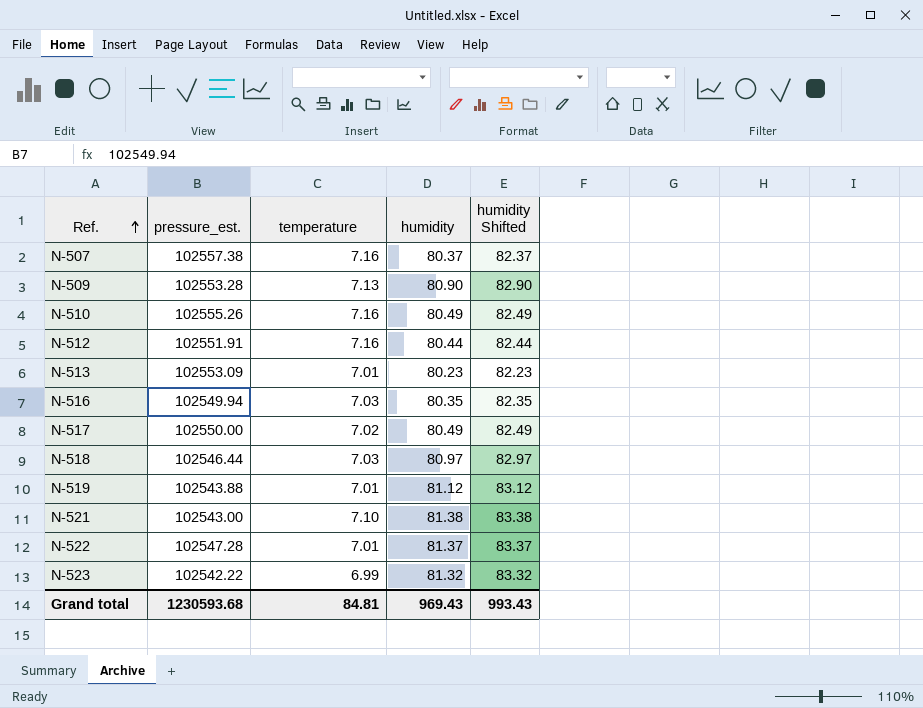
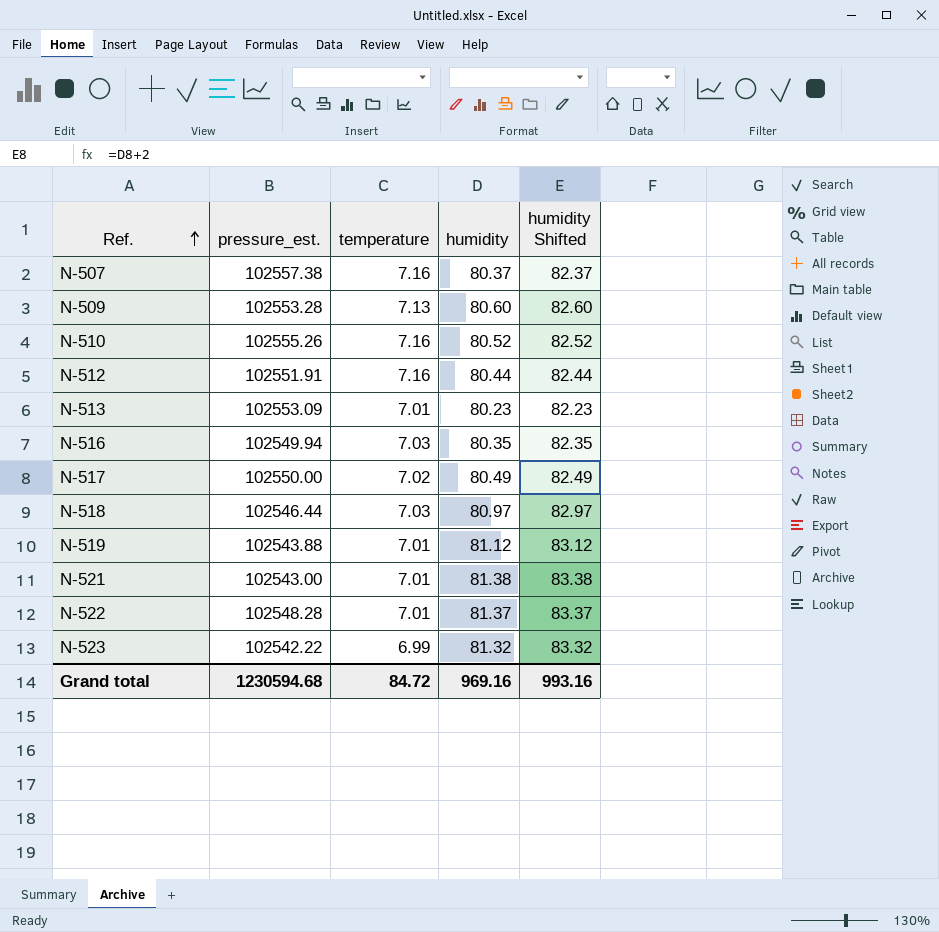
N-509 | humidity: 80.90 -> 80.60
N-509 | humidity Shifted: 82.90 -> 82.60
N-510 | humidity: 80.49 -> 80.52
N-510 | humidity Shifted: 82.49 -> 82.52
N-521 | temperature: 7.10 -> 7.01
N-522 | pressure_est.: 102547.28 -> 102548.28
Grand total | pressure_est.: 1230593.68 -> 1230594.68
Grand total | temperature: 84.81 -> 84.72
Grand total | humidity: 969.43 -> 969.16
Grand total | humidity Shifted: 993.43 -> 993.16

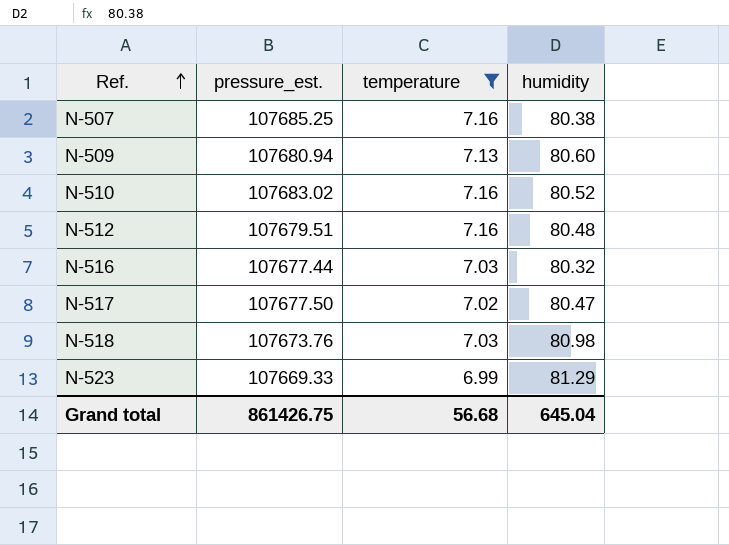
filter: none -> temperature != 7.01
column humidity Shifted | formula: [humidity] + 2 -> none
N-507 | pressure_est.: 102557.38 -> 107685.25
N-507 | humidity: 80.37 -> 80.38
N-509 | pressure_est.: 102553.28 -> 107680.94
N-510 | pressure_est.: 102555.26 -> 107683.02
N-512 | pressure_est.: 102551.91 -> 107679.51
N-512 | humidity: 80.44 -> 80.48
N-516 | pressure_est.: 102549.94 -> 107677.44
N-516 | humidity: 80.35 -> 80.32
N-517 | pressure_est.: 102550.00 -> 107677.50
N-517 | humidity: 80.49 -> 80.47
N-518 | pressure_est.: 102546.44 -> 107673.76
N-518 | humidity: 80.97 -> 80.98
N-523 | pressure_est.: 102542.22 -> 107669.33
N-523 | humidity: 81.32 -> 81.29
Grand total | pressure_est.: 1230594.68 -> 861426.75
Grand total | temperature: 84.72 -> 56.68
Grand total | humidity: 969.16 -> 645.04

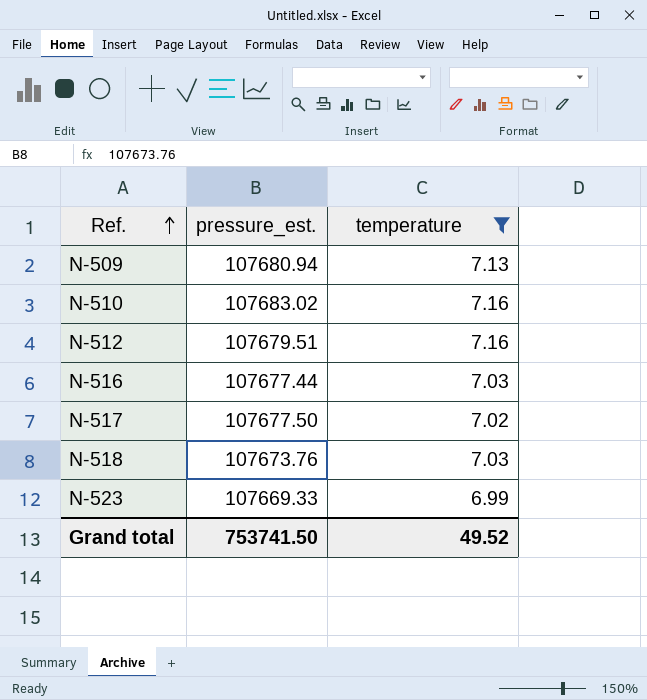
column humidity | position: 4 -> none
row N-507: 107685.25 | 7.16 | 80.38 -> none
Grand total | pressure_est.: 861426.75 -> 753741.50
Grand total | temperature: 56.68 -> 49.52

